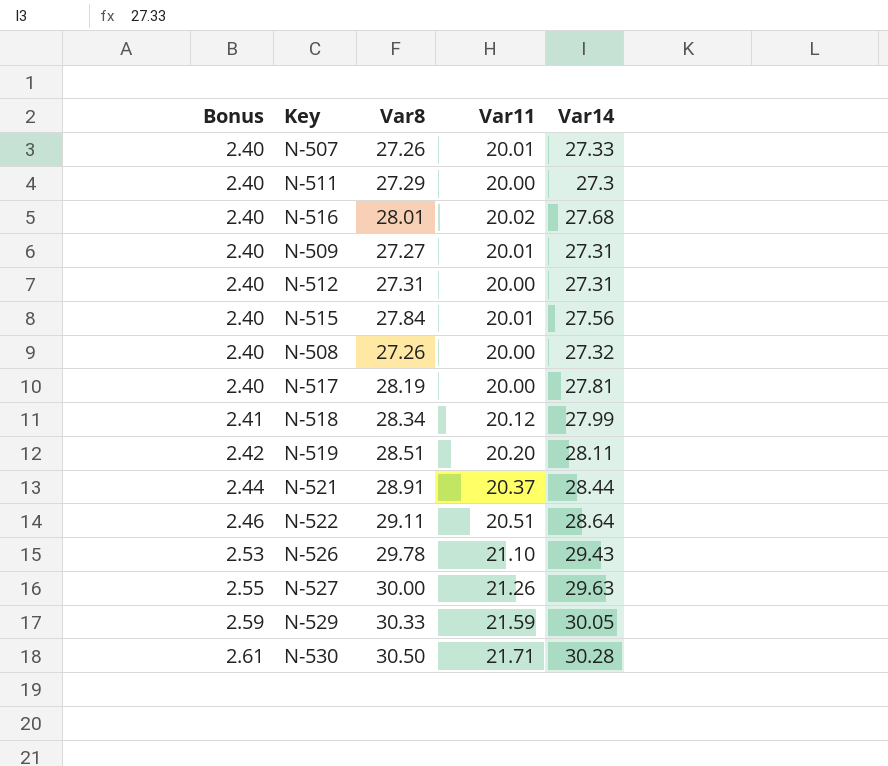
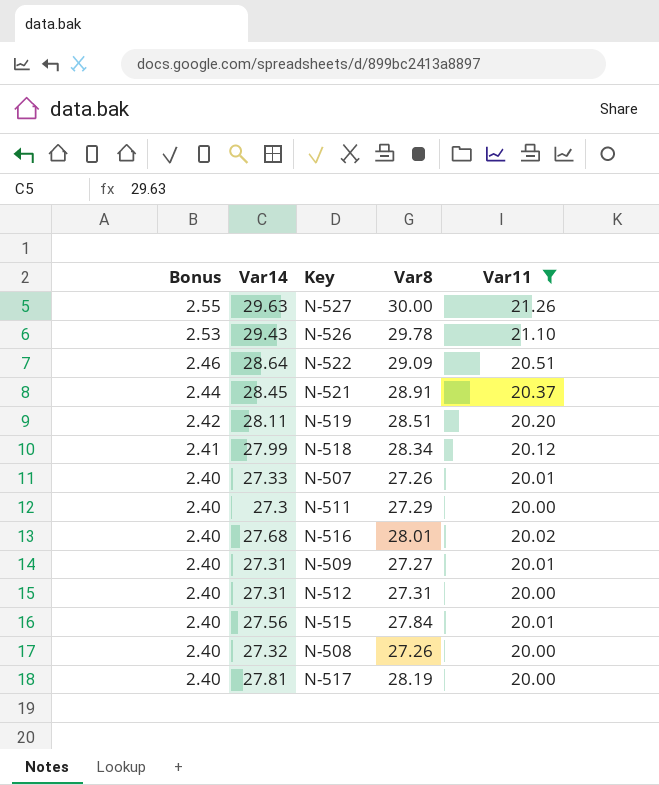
filter: none -> Var11 <= 21.26
row order: Bonus ascending -> Bonus descending
column Var14 | position: 5 -> 2
N-522 | Var8: 29.11 -> 29.09
N-521 | Var14: 28.44 -> 28.45

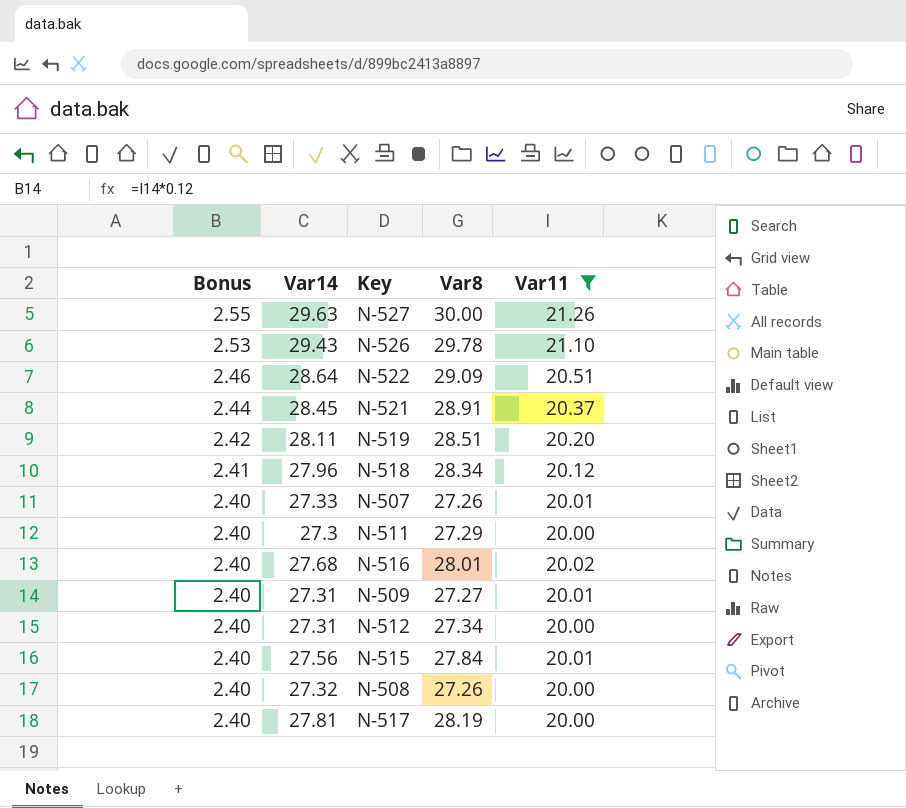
N-518 | Var14: 27.99 -> 27.96
N-512 | Var8: 27.31 -> 27.34

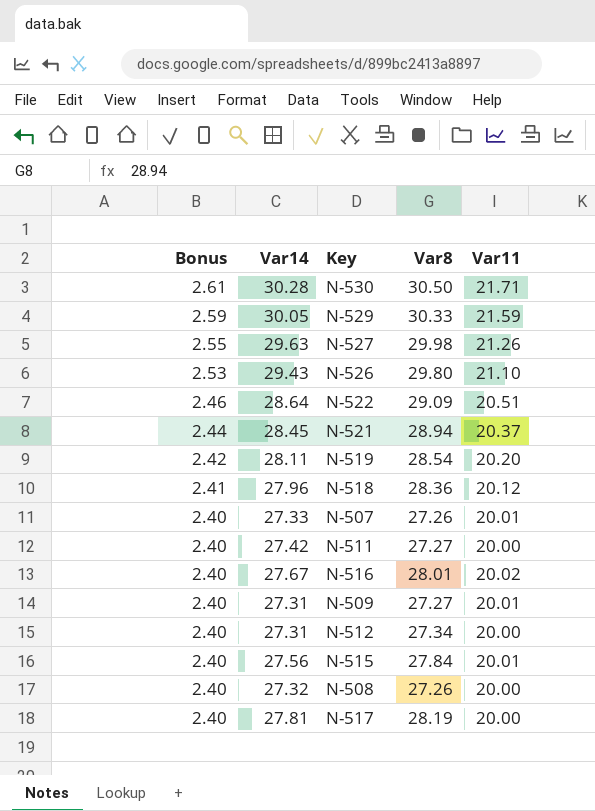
filter: Var11 <= 21.26 -> none
N-527 | Var8: 30.00 -> 29.98
N-526 | Var8: 29.78 -> 29.80
N-521 | Var8: 28.91 -> 28.94
N-519 | Var8: 28.51 -> 28.54
N-518 | Var8: 28.34 -> 28.36
N-511 | Var14: 27.3 -> 27.42
N-511 | Var8: 27.29 -> 27.27
N-516 | Var14: 27.68 -> 27.67

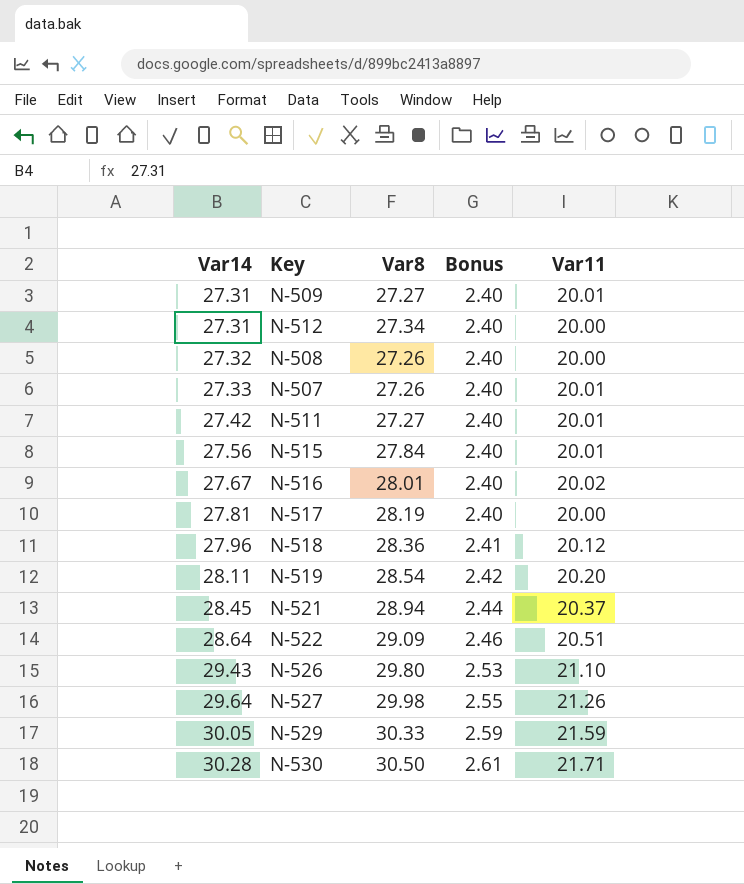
row order: Bonus descending -> Var14 ascending
column Bonus | position: 1 -> 4
N-511 | Var11: 20.00 -> 20.01
N-527 | Var14: 29.63 -> 29.64

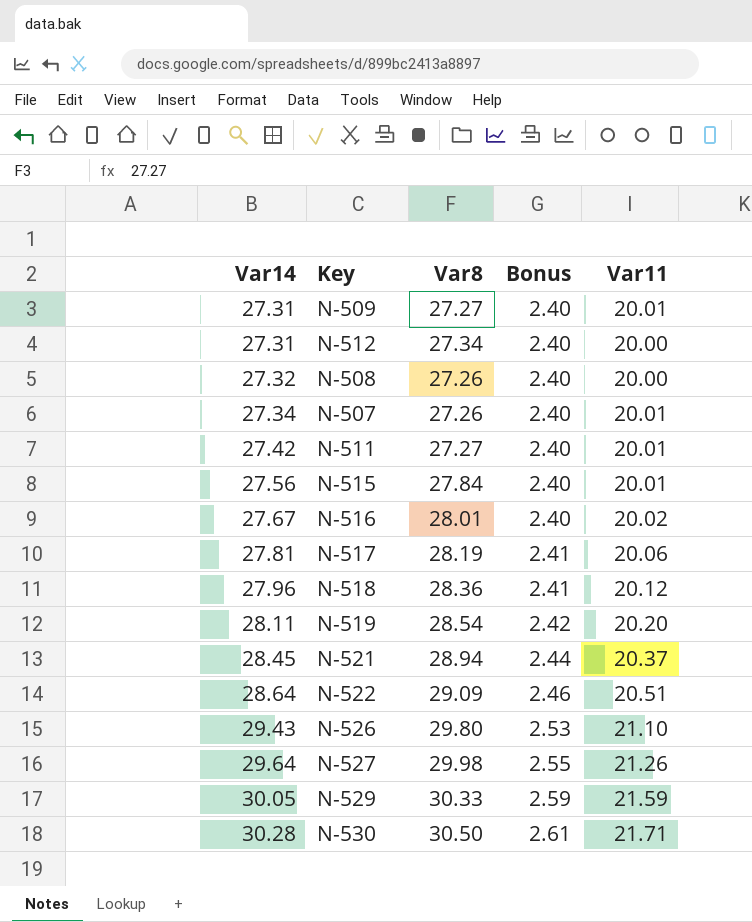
N-507 | Var14: 27.33 -> 27.34
N-517 | Bonus: 2.40 -> 2.41
N-517 | Var11: 20.00 -> 20.06

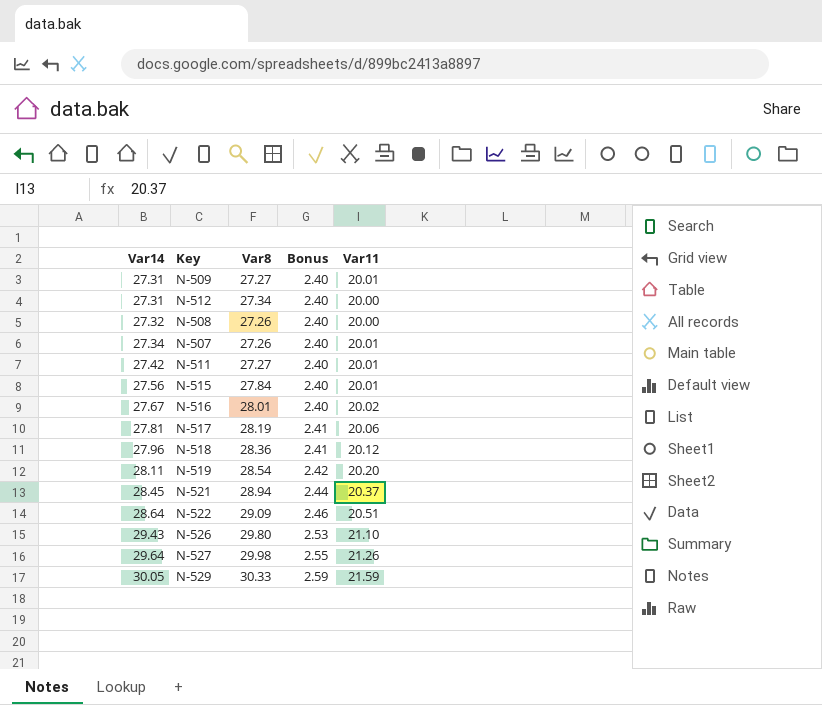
row N-530: 30.28 | 30.50 | 2.61 | 21.71 -> none

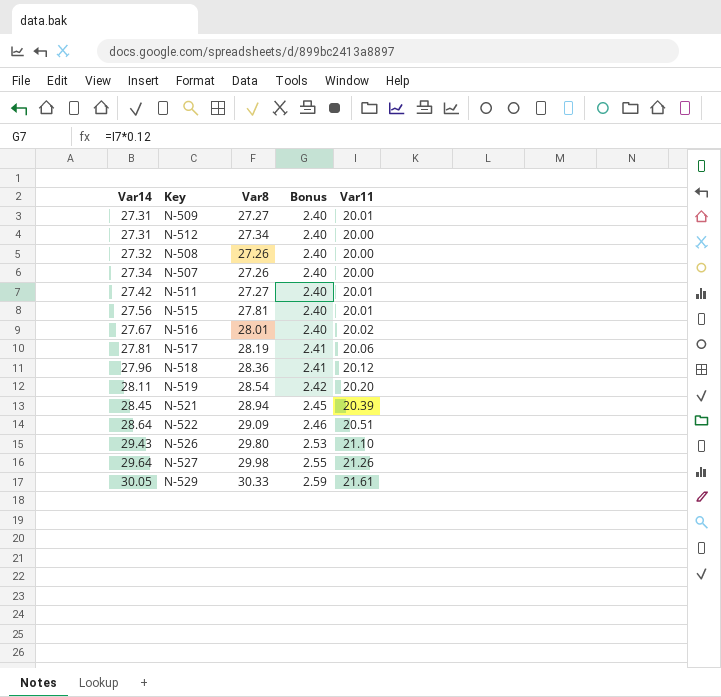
N-507 | Var11: 20.01 -> 20.00
N-515 | Var8: 27.84 -> 27.81
N-521 | Bonus: 2.44 -> 2.45
N-521 | Var11: 20.37 -> 20.39
N-529 | Var11: 21.59 -> 21.61

